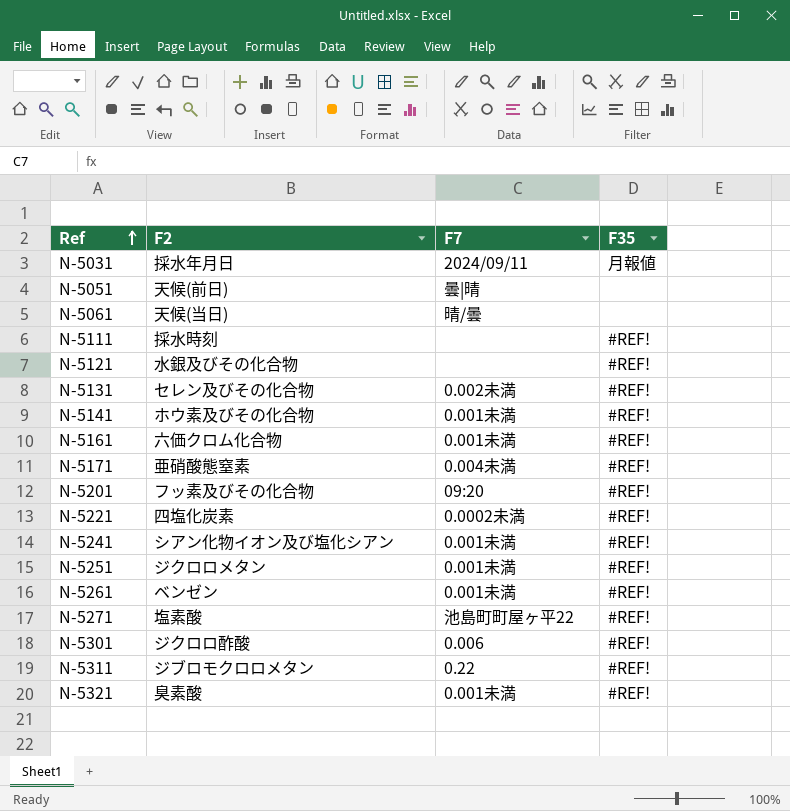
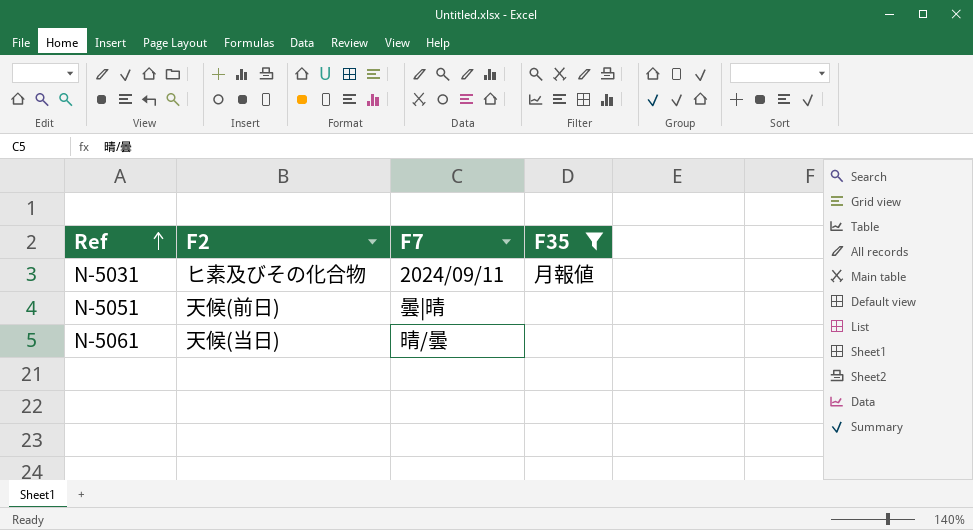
filter: none -> F35 != #REF!
N-5031 | F2: 採水年月日 -> ヒ素及びその化合物

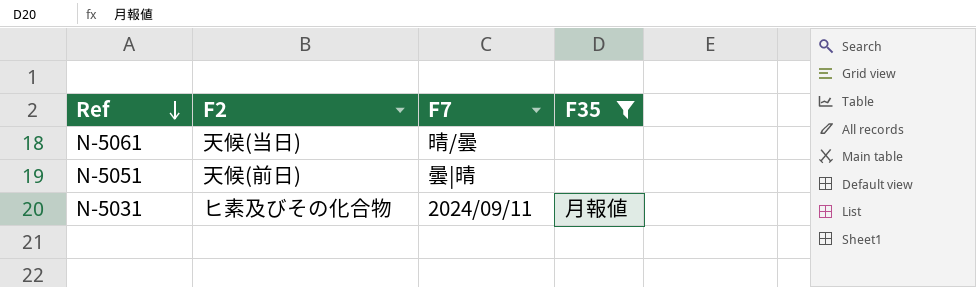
row order: Ref ascending -> Ref descending

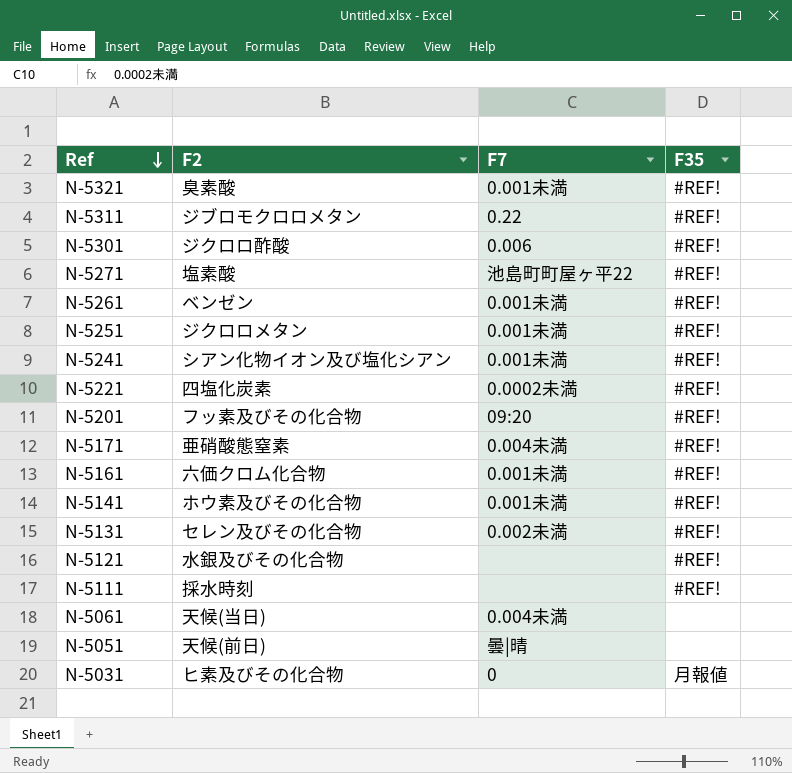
filter: F35 != #REF! -> none
N-5061 | F7: 晴/曇 -> 0.004未満
N-5031 | F7: 2024/09/11 -> 0

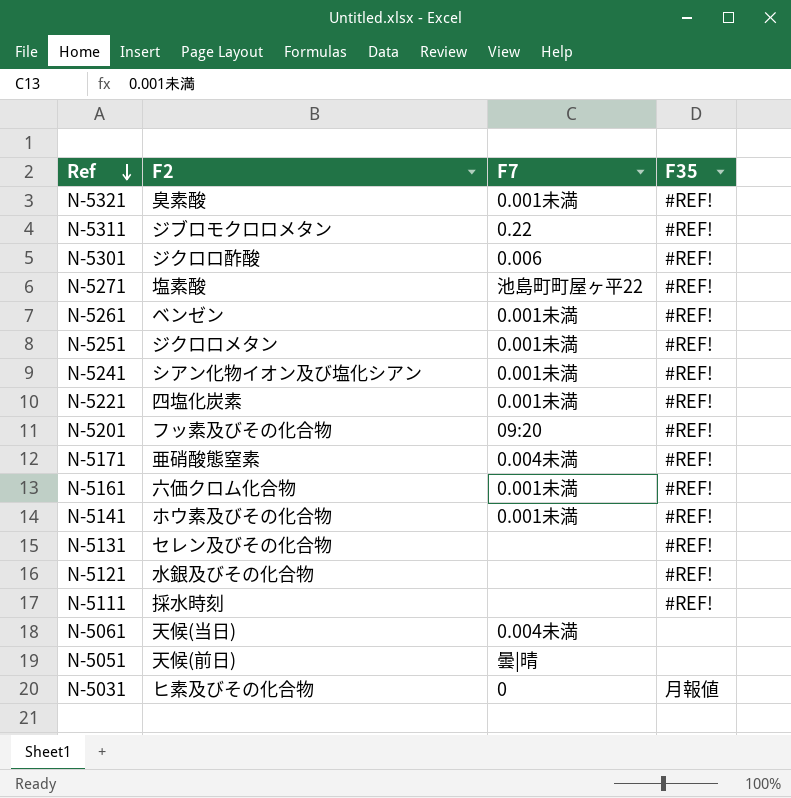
N-5221 | F7: 0.0002未満 -> 0.001未満
N-5131 | F7: 0.002未満 -> none

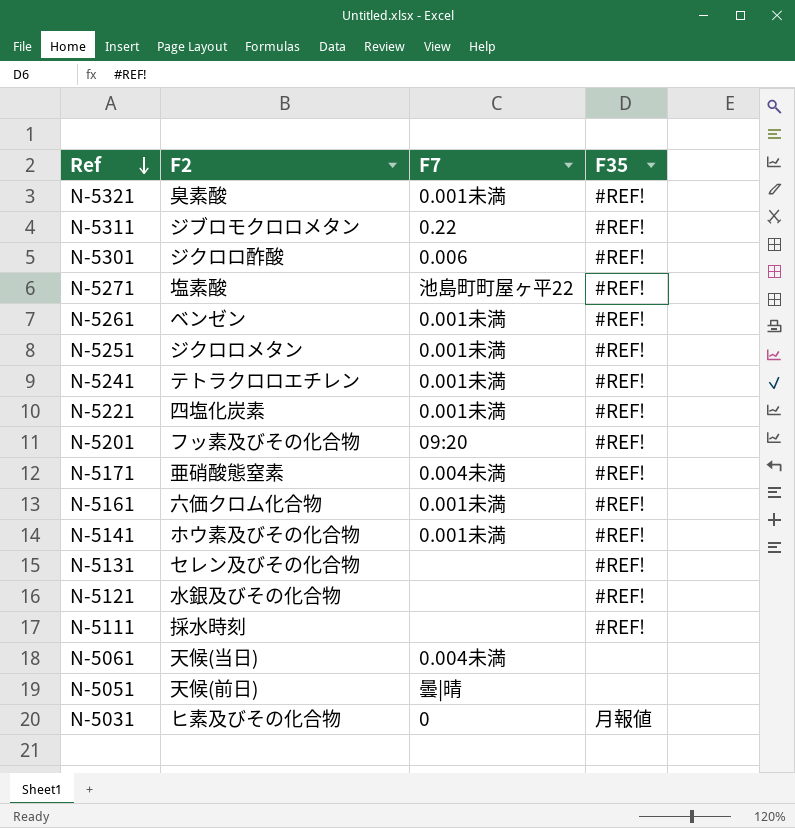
N-5241 | F2: シアン化物イオン及び塩化シアン -> テトラクロロエチレン

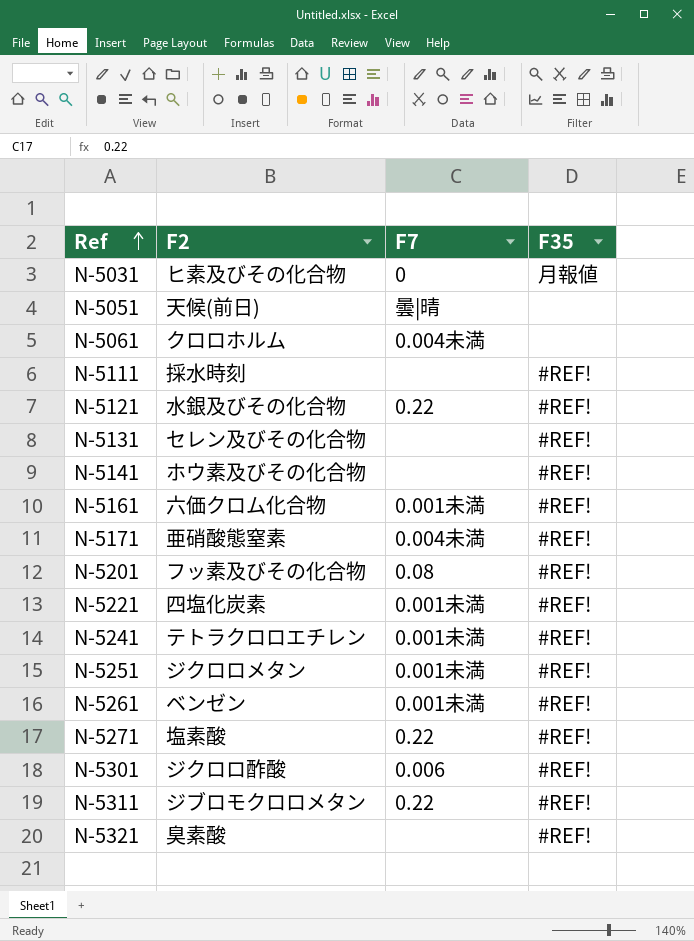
row order: Ref descending -> Ref ascending
N-5061 | F2: 天候(当日) -> クロロホルム
N-5121 | F7: none -> 0.22
N-5141 | F7: 0.001未満 -> none
N-5201 | F7: 09:20 -> 0.08
N-5271 | F7: 池島町町屋ヶ平22 -> 0.22
N-5321 | F7: 0.001未満 -> none

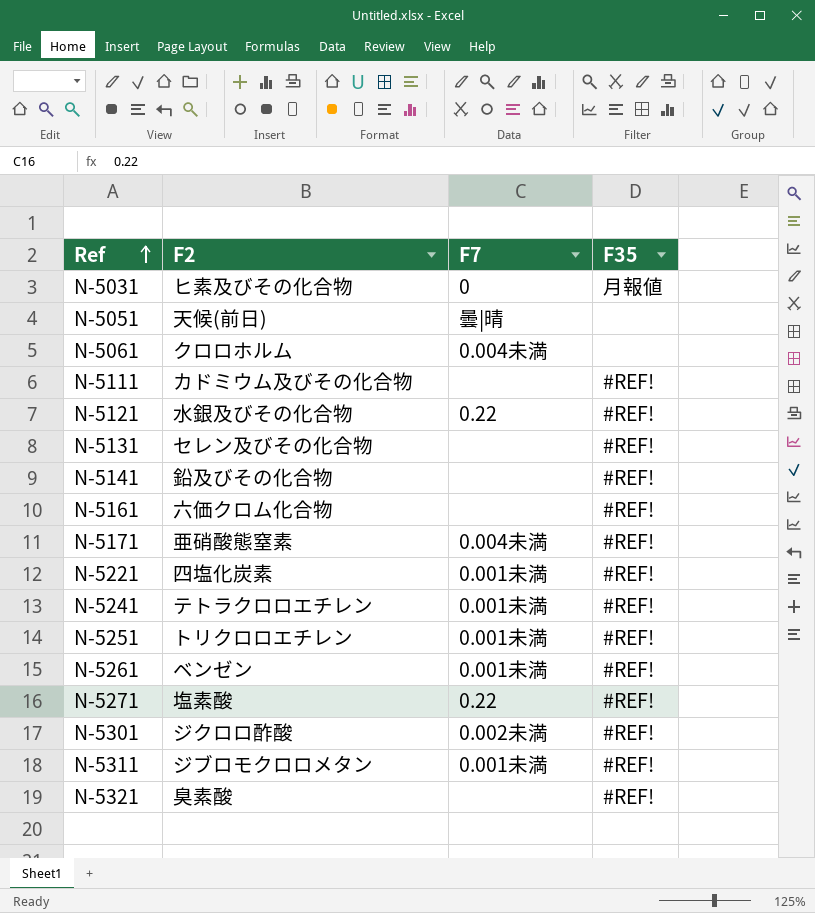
row N-5201: フッ素及びその化合物 | 0.08 | #REF! -> none
N-5111 | F2: 採水時刻 -> カドミウム及びその化合物
N-5141 | F2: ホウ素及びその化合物 -> 鉛及びその化合物
N-5161 | F7: 0.001未満 -> none
N-5251 | F2: ジクロロメタン -> トリクロロエチレン
N-5301 | F7: 0.006 -> 0.002未満
N-5311 | F7: 0.22 -> 0.001未満

